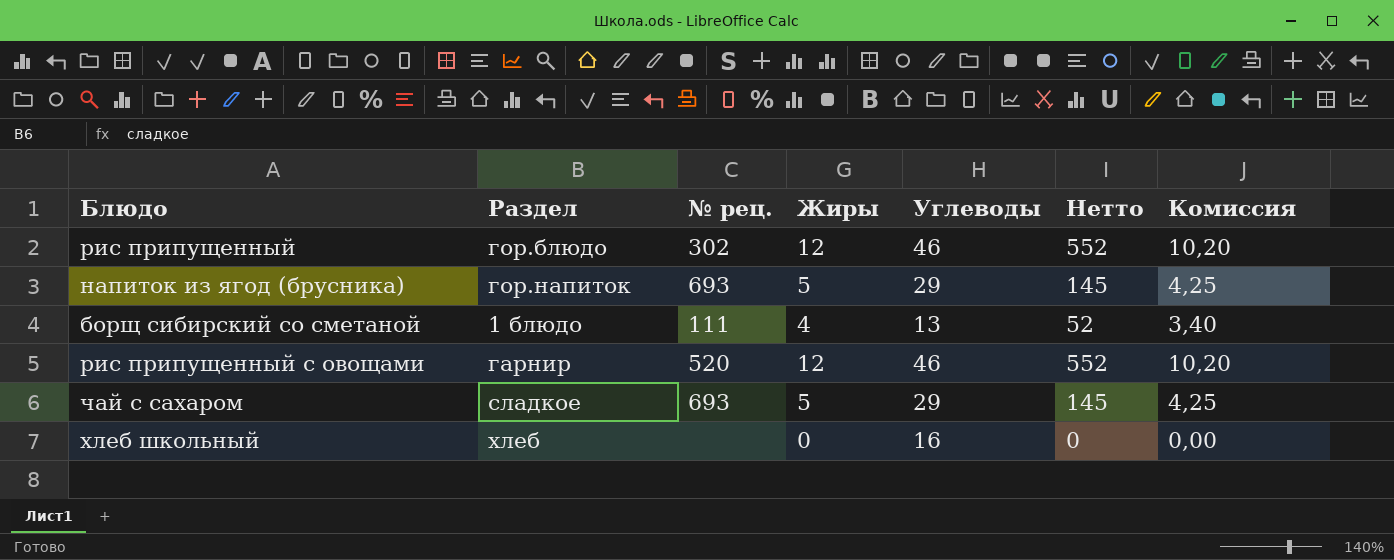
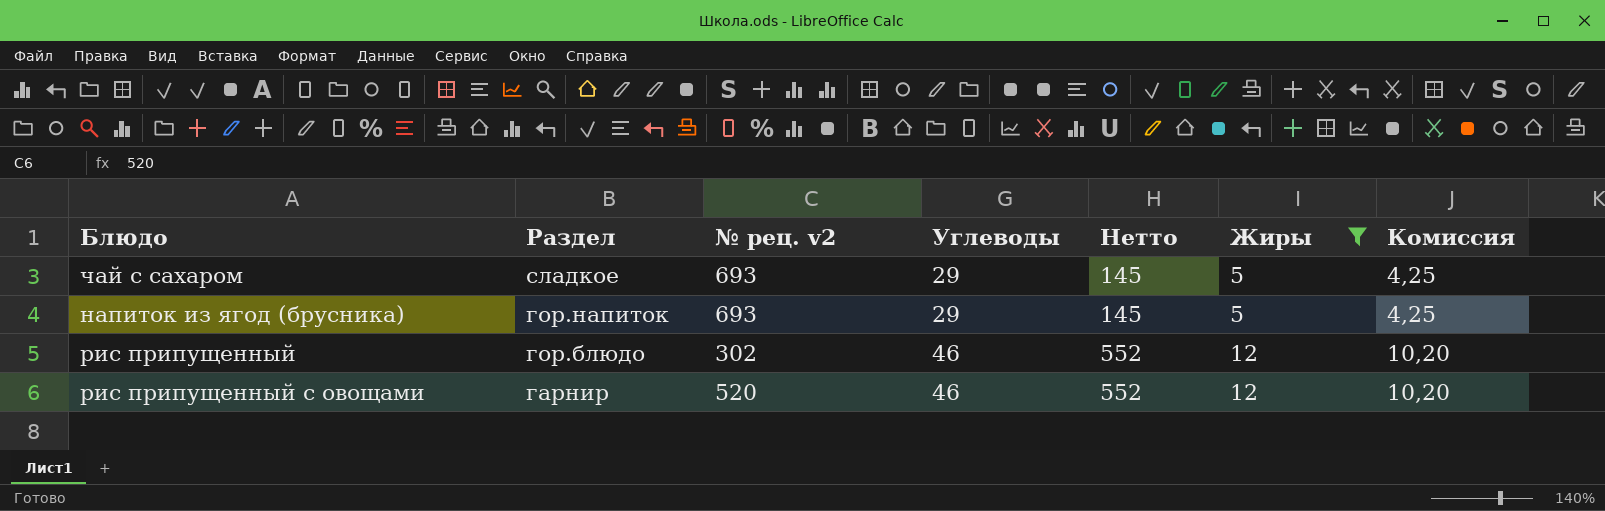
filter: none -> Жиры >= 5
row order: none -> Раздел descending
column name: № рец. -> № рец. v2
column Жиры | position: 4 -> 6

